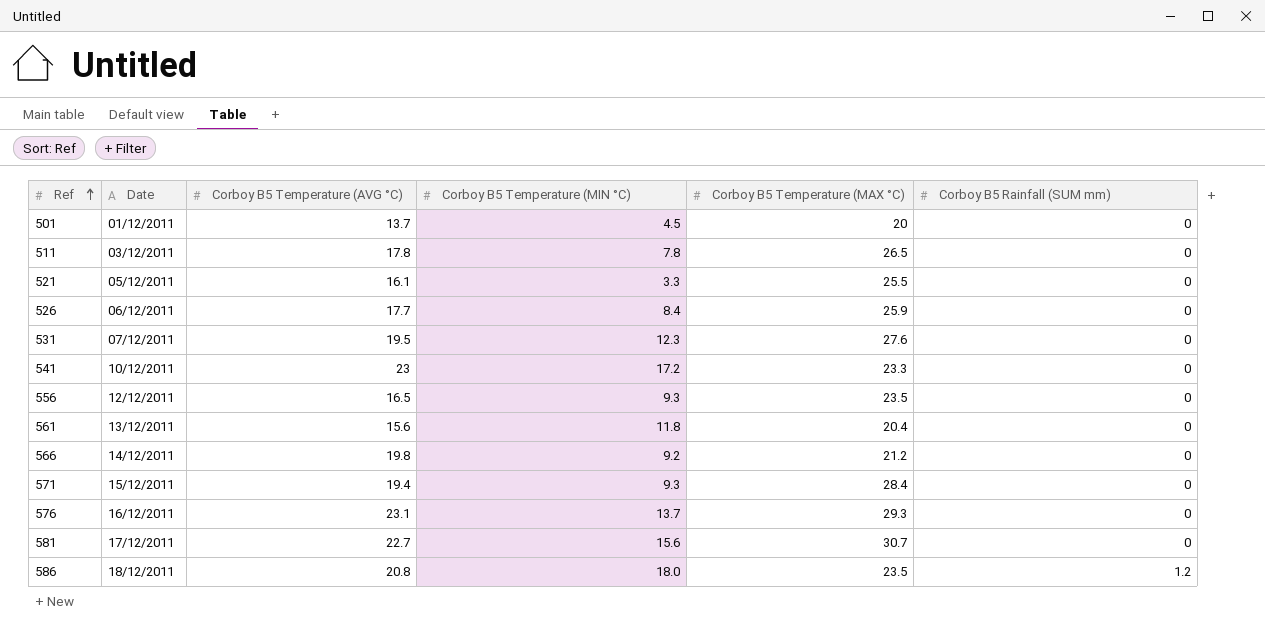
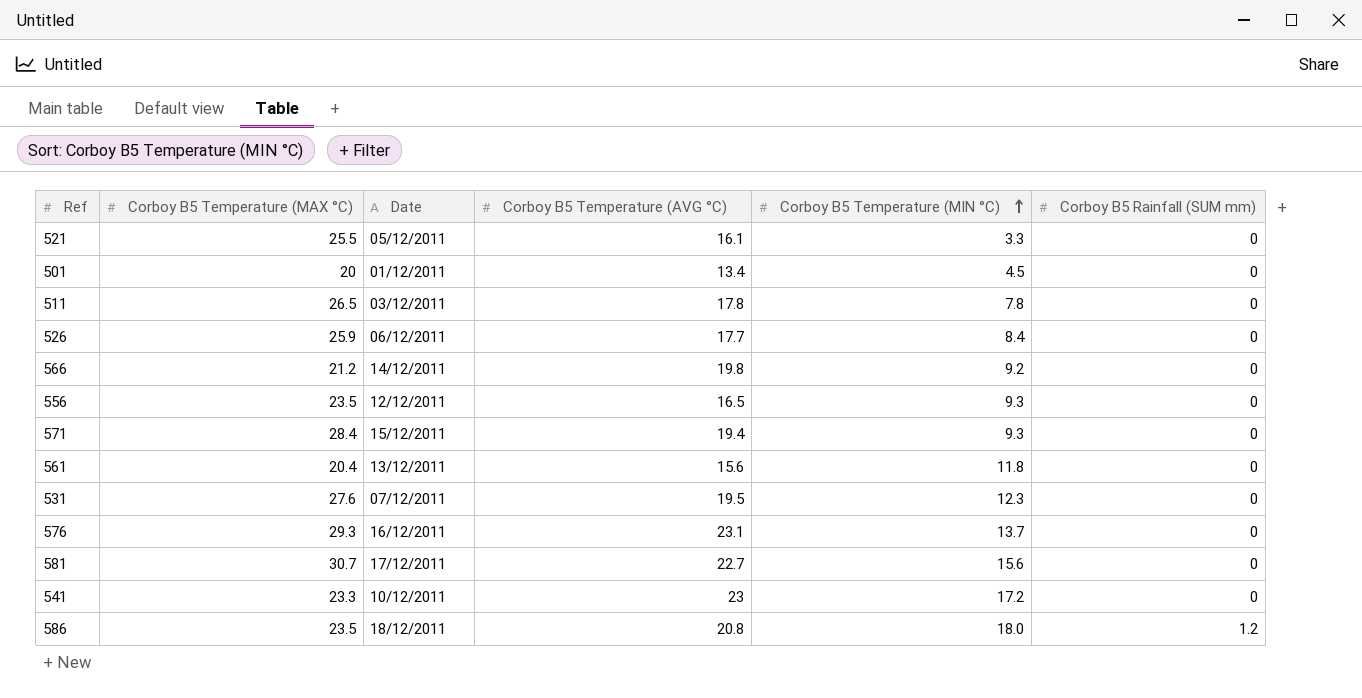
row order: Ref ascending -> Corboy B5 Temperature (MIN °C) ascending
column Corboy B5 Temperature (MAX °C) | position: 5 -> 2
501 | Corboy B5 Temperature (AVG °C): 13.7 -> 13.4

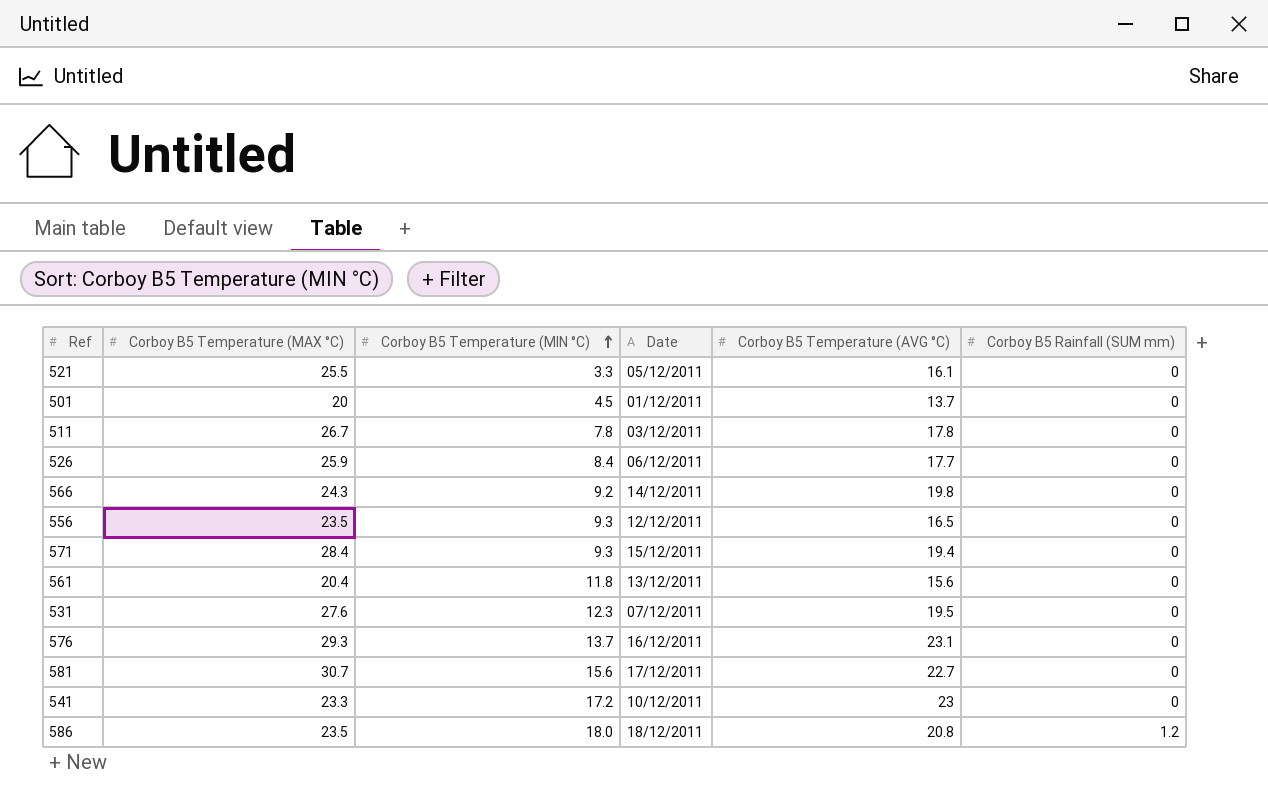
column Corboy B5 Temperature (MIN °C) | position: 5 -> 3
501 | Corboy B5 Temperature (AVG °C): 13.4 -> 13.7
511 | Corboy B5 Temperature (MAX °C): 26.5 -> 26.7
566 | Corboy B5 Temperature (MAX °C): 21.2 -> 24.3

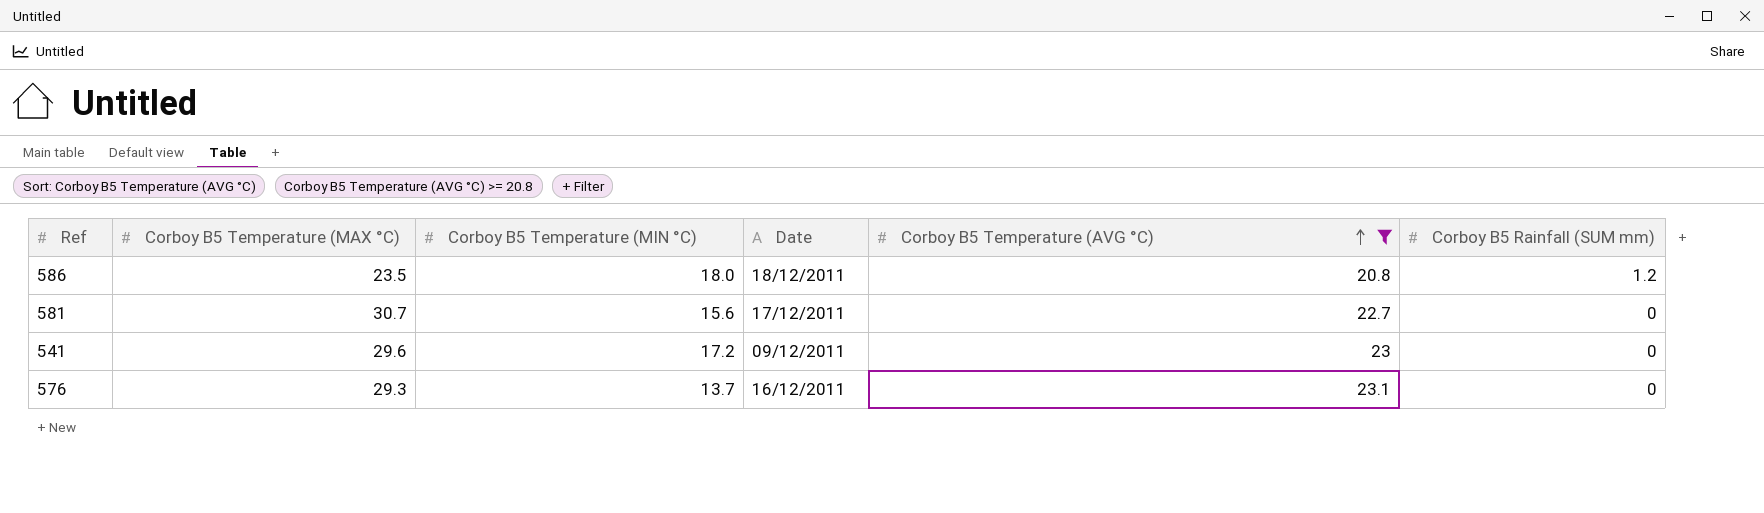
filter: none -> Corboy B5 Temperature (AVG °C) >= 20.8
row order: Corboy B5 Temperature (MIN °C) ascending -> Corboy B5 Temperature (AVG °C) ascending
541 | Corboy B5 Temperature (MAX °C): 23.3 -> 29.6
541 | Date: 10/12/2011 -> 09/12/2011

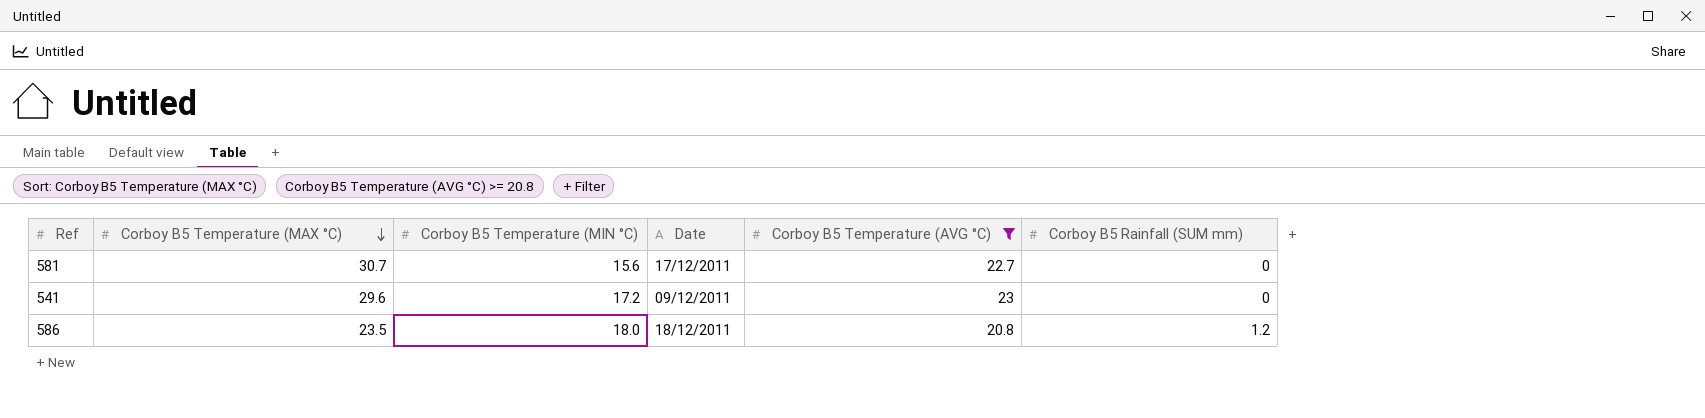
row order: Corboy B5 Temperature (AVG °C) ascending -> Corboy B5 Temperature (MAX °C) descending
row 576: 29.3 | 13.7 | 16/12/2011 | 23.1 | 0 -> none

